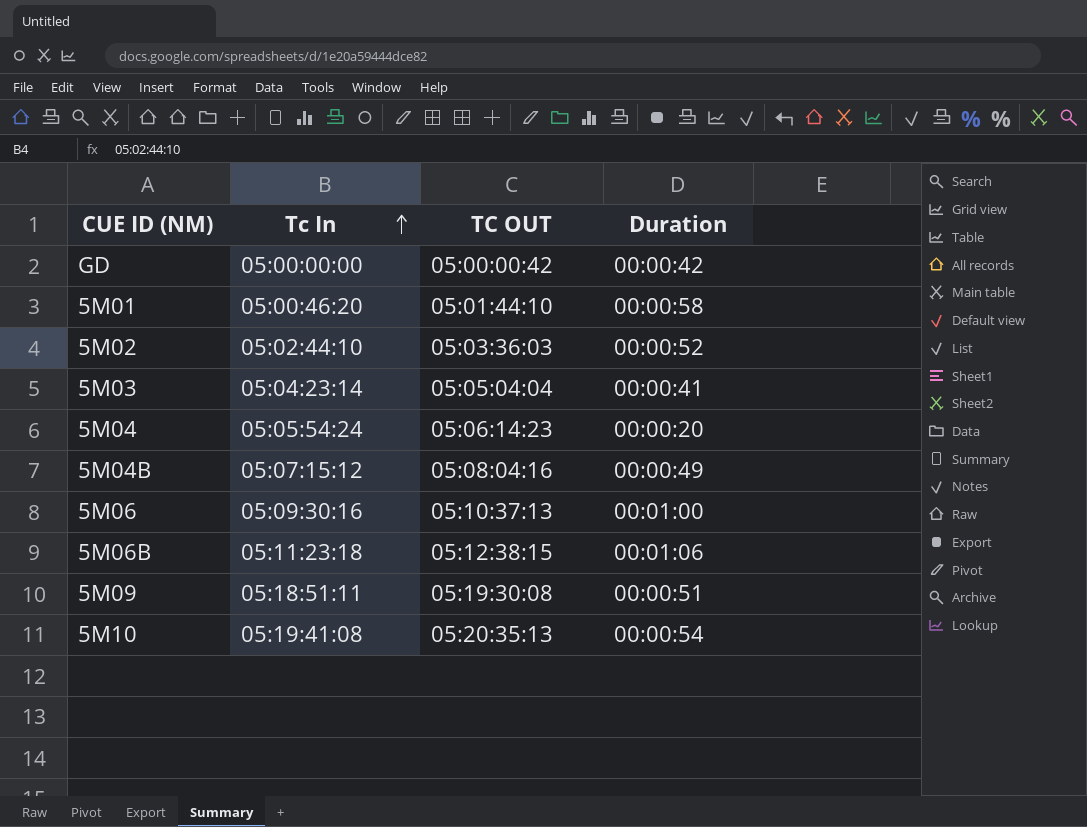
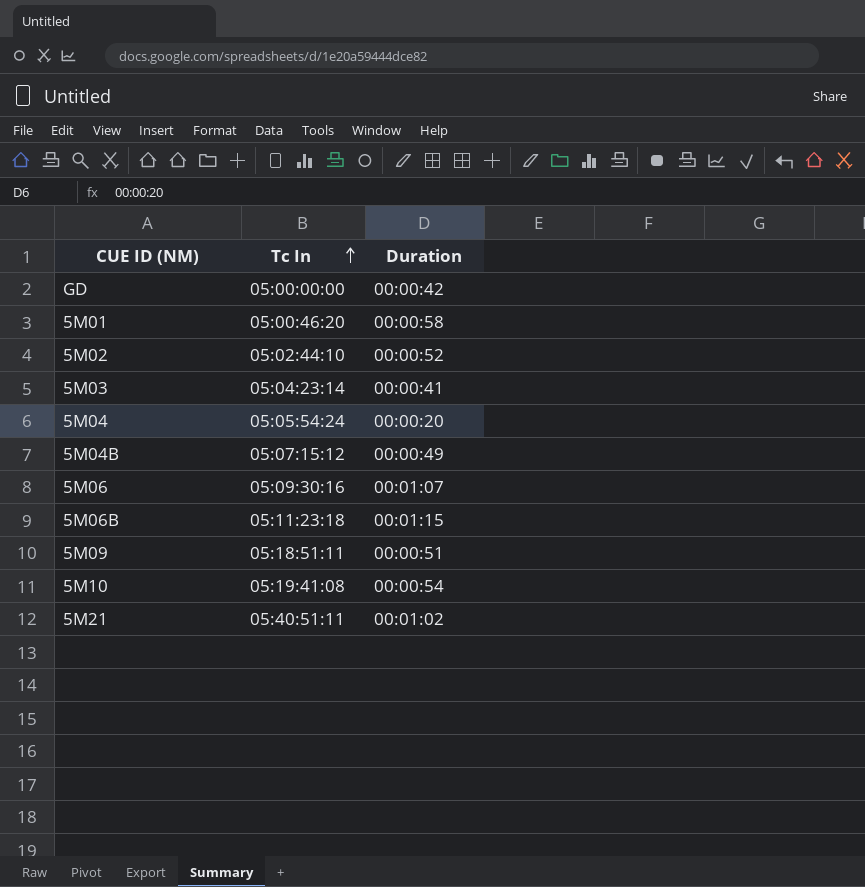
column TC OUT | position: 3 -> none
5M06 | Duration: 00:01:00 -> 00:01:07
5M06B | Duration: 00:01:06 -> 00:01:15
row 5M21: none -> 05:40:51:11 | 00:01:02

